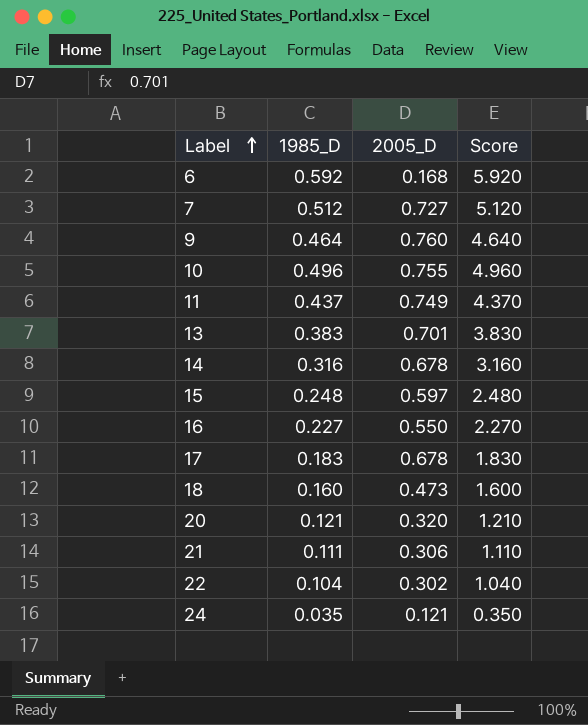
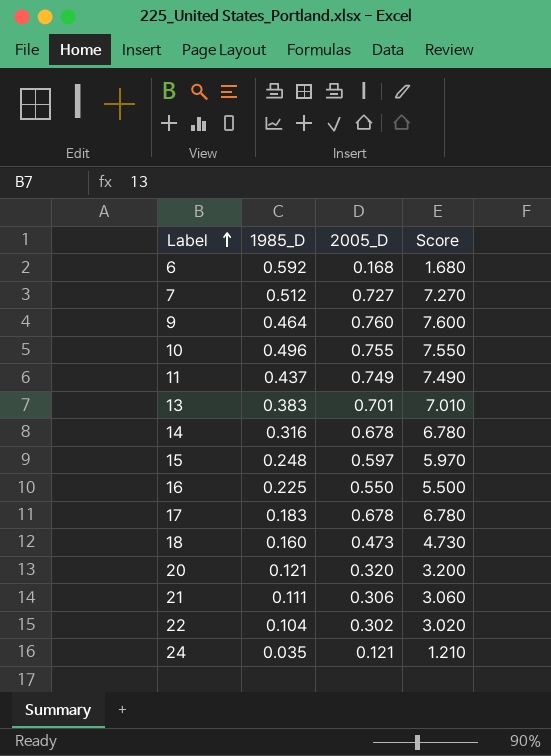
column Score | formula: [1985_D] * 10 -> [2005_D] * 10
16 | 1985_D: 0.227 -> 0.225

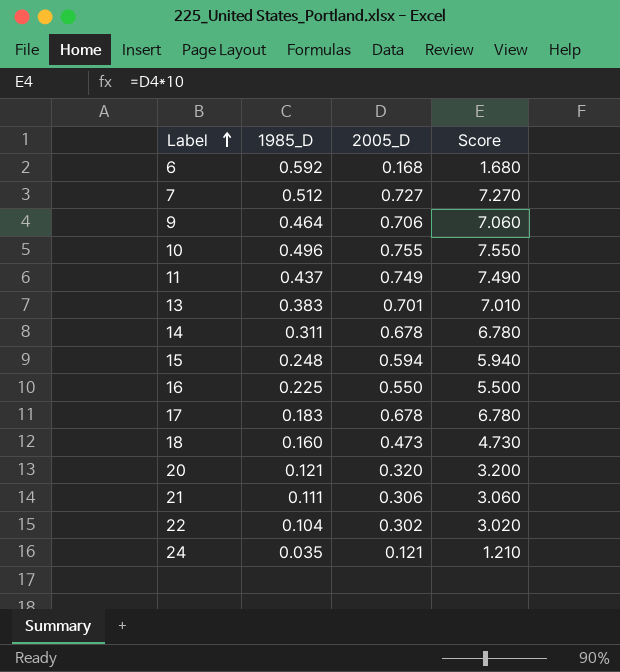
9 | 2005_D: 0.760 -> 0.706
9 | Score: 7.600 -> 7.060
14 | 1985_D: 0.316 -> 0.311
15 | 2005_D: 0.597 -> 0.594
15 | Score: 5.970 -> 5.940

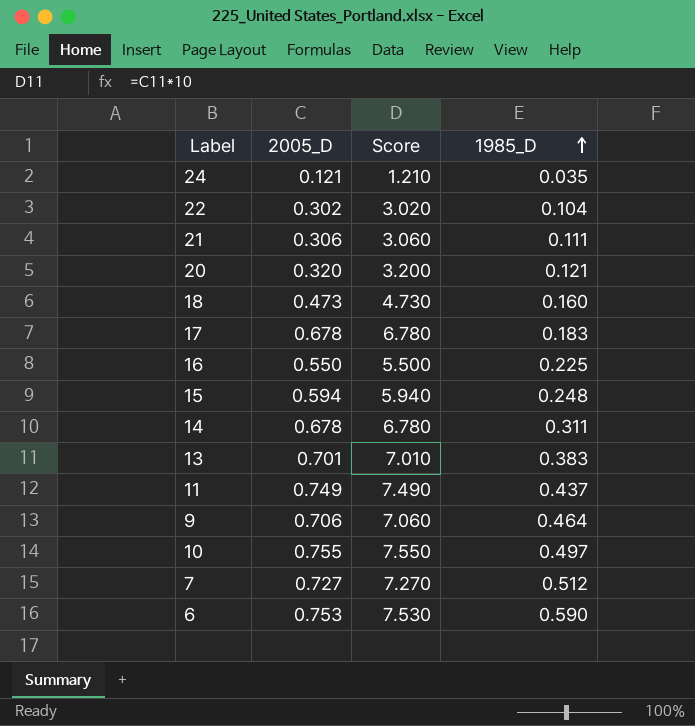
row order: Label ascending -> 1985_D ascending
column 1985_D | position: 2 -> 4
10 | 1985_D: 0.496 -> 0.497
6 | 2005_D: 0.168 -> 0.753
6 | Score: 1.680 -> 7.530
6 | 1985_D: 0.592 -> 0.590

